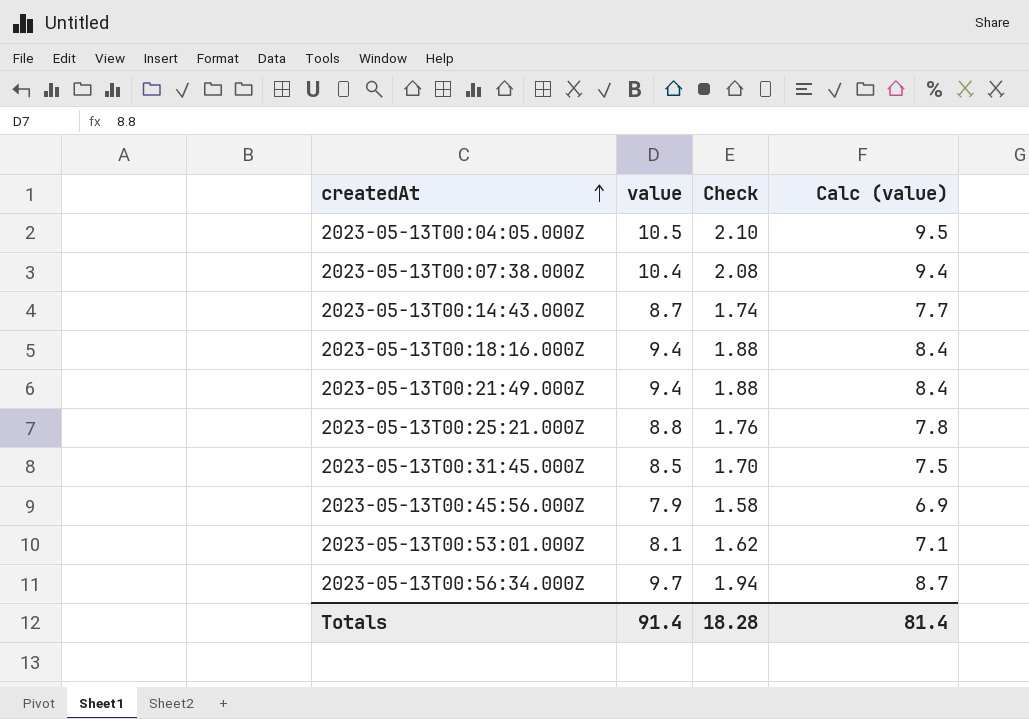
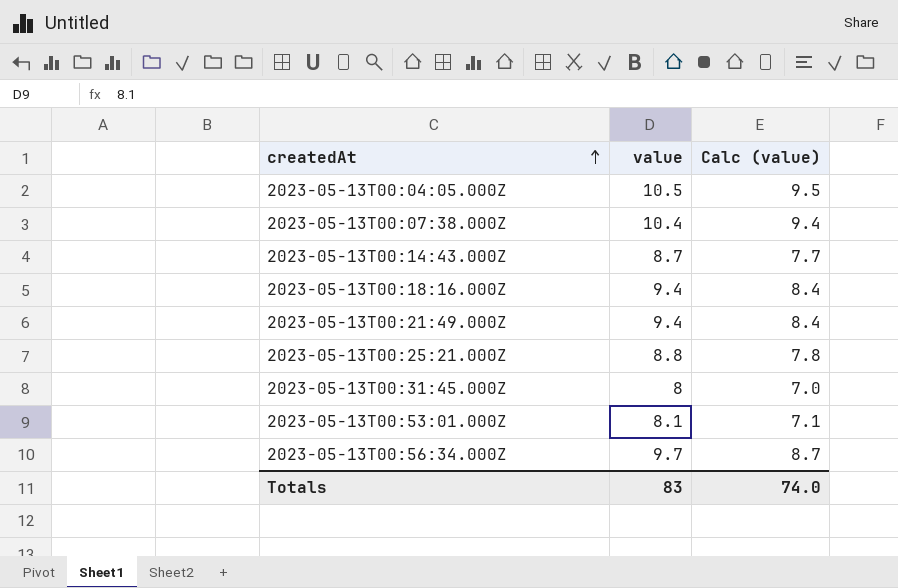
column Check | formula: [value] * 0.2 -> none
row 2023-05-13T00:45:56.000Z: 7.9 | 1.58 | 6.9 -> none
2023-05-13T00:31:45.000Z | value: 8.5 -> 8
2023-05-13T00:31:45.000Z | Calc (value): 7.5 -> 7.0
Totals | value: 91.4 -> 83
Totals | Calc (value): 81.4 -> 74.0

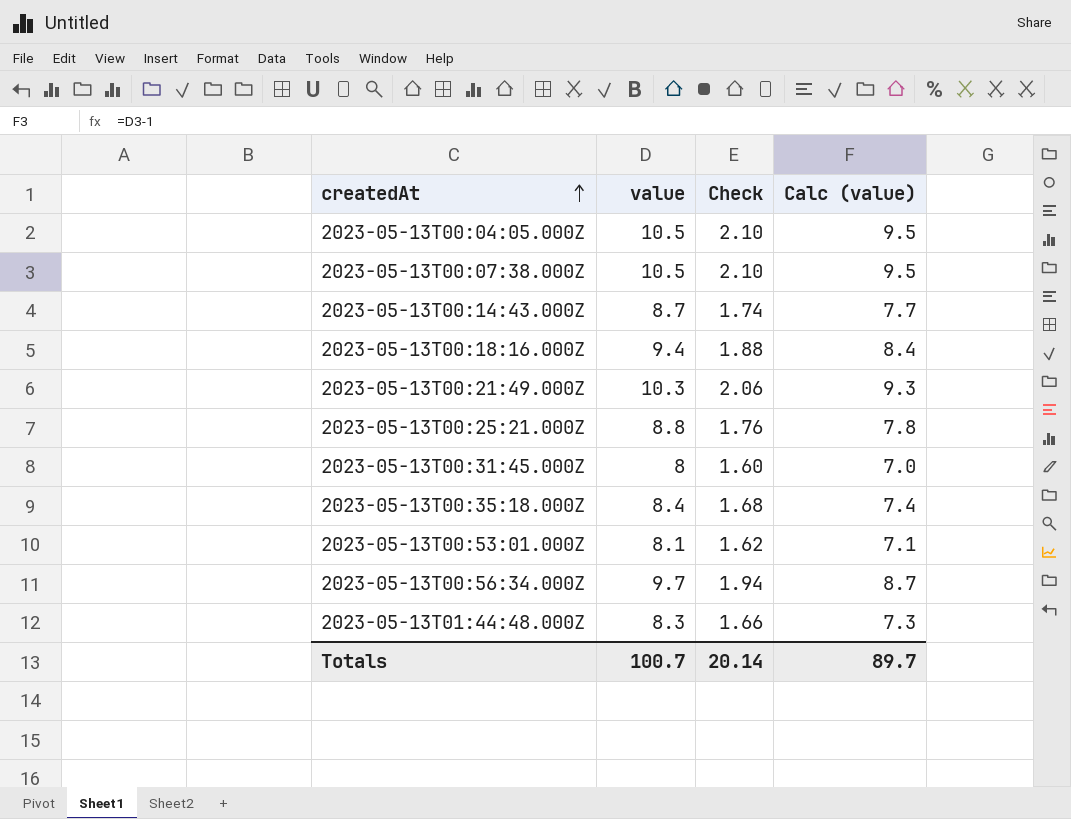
column Check | formula: none -> [value] * 0.2
2023-05-13T00:07:38.000Z | value: 10.4 -> 10.5
2023-05-13T00:07:38.000Z | Calc (value): 9.4 -> 9.5
2023-05-13T00:21:49.000Z | value: 9.4 -> 10.3
2023-05-13T00:21:49.000Z | Calc (value): 8.4 -> 9.3
row 2023-05-13T00:35:18.000Z: none -> 8.4 | 1.68 | 7.4
row 2023-05-13T01:44:48.000Z: none -> 8.3 | 1.66 | 7.3
Totals | value: 83 -> 100.7
Totals | Calc (value): 74.0 -> 89.7

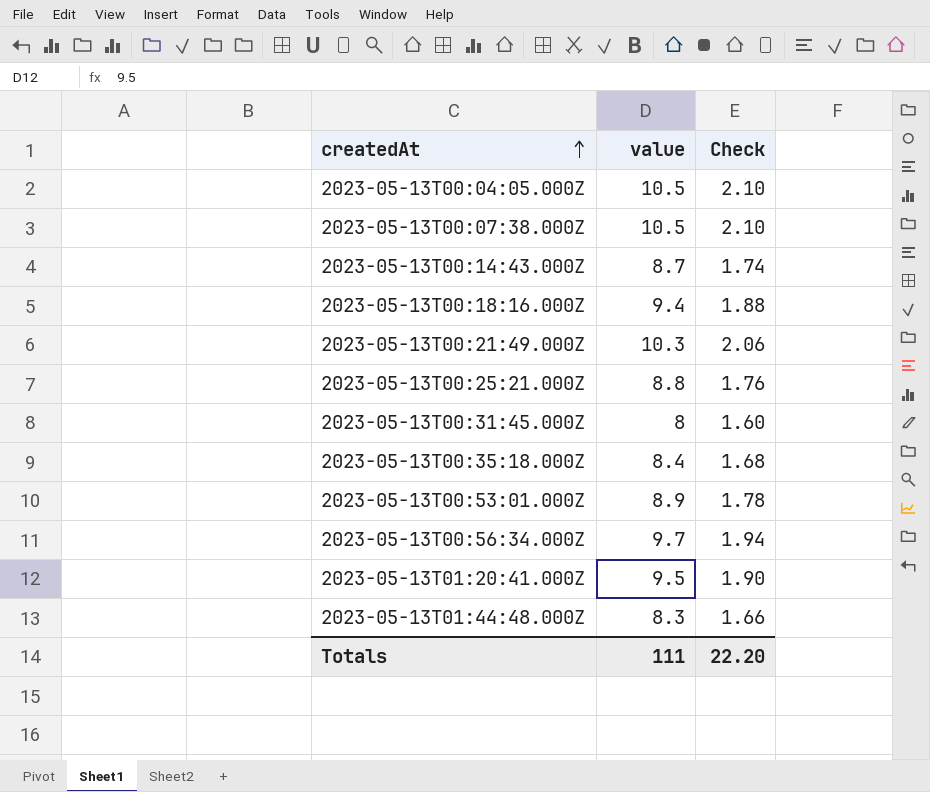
column Calc (value) | formula: [value] - 1 -> none
2023-05-13T00:53:01.000Z | value: 8.1 -> 8.9
2023-05-13T00:53:01.000Z | Check: 1.62 -> 1.78
row 2023-05-13T01:20:41.000Z: none -> 9.5 | 1.90
Totals | value: 100.7 -> 111
Totals | Check: 20.14 -> 22.20

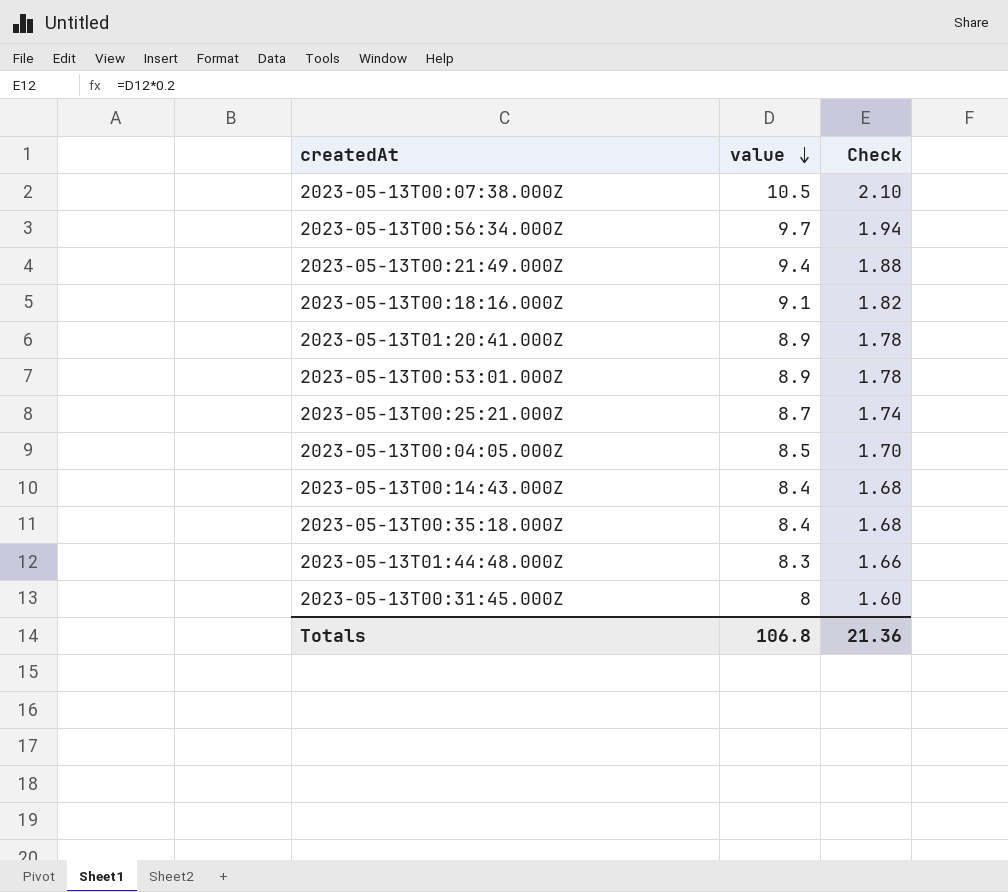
row order: createdAt ascending -> value descending
2023-05-13T00:21:49.000Z | value: 10.3 -> 9.4
2023-05-13T00:21:49.000Z | Check: 2.06 -> 1.88
2023-05-13T00:18:16.000Z | value: 9.4 -> 9.1
2023-05-13T00:18:16.000Z | Check: 1.88 -> 1.82
2023-05-13T01:20:41.000Z | value: 9.5 -> 8.9
2023-05-13T01:20:41.000Z | Check: 1.90 -> 1.78
2023-05-13T00:25:21.000Z | value: 8.8 -> 8.7
2023-05-13T00:25:21.000Z | Check: 1.76 -> 1.74
2023-05-13T00:04:05.000Z | value: 10.5 -> 8.5
2023-05-13T00:04:05.000Z | Check: 2.10 -> 1.70
2023-05-13T00:14:43.000Z | value: 8.7 -> 8.4
2023-05-13T00:14:43.000Z | Check: 1.74 -> 1.68
Totals | value: 111 -> 106.8
Totals | Check: 22.20 -> 21.36

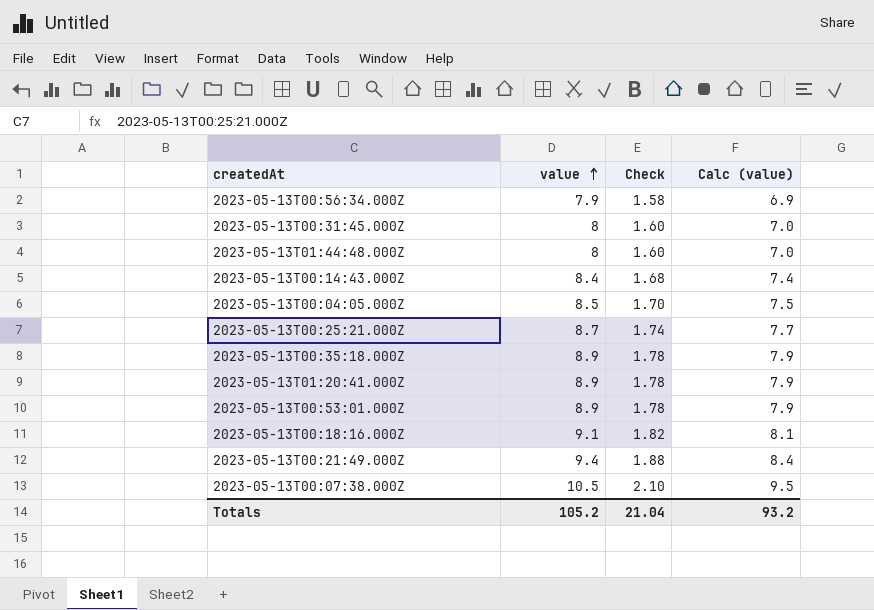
row order: value descending -> value ascending
column Calc (value) | formula: none -> [value] - 1
2023-05-13T00:56:34.000Z | value: 9.7 -> 7.9
2023-05-13T00:56:34.000Z | Check: 1.94 -> 1.58
2023-05-13T01:44:48.000Z | value: 8.3 -> 8
2023-05-13T01:44:48.000Z | Check: 1.66 -> 1.60
2023-05-13T00:35:18.000Z | value: 8.4 -> 8.9
2023-05-13T00:35:18.000Z | Check: 1.68 -> 1.78
Totals | value: 106.8 -> 105.2
Totals | Check: 21.36 -> 21.04

